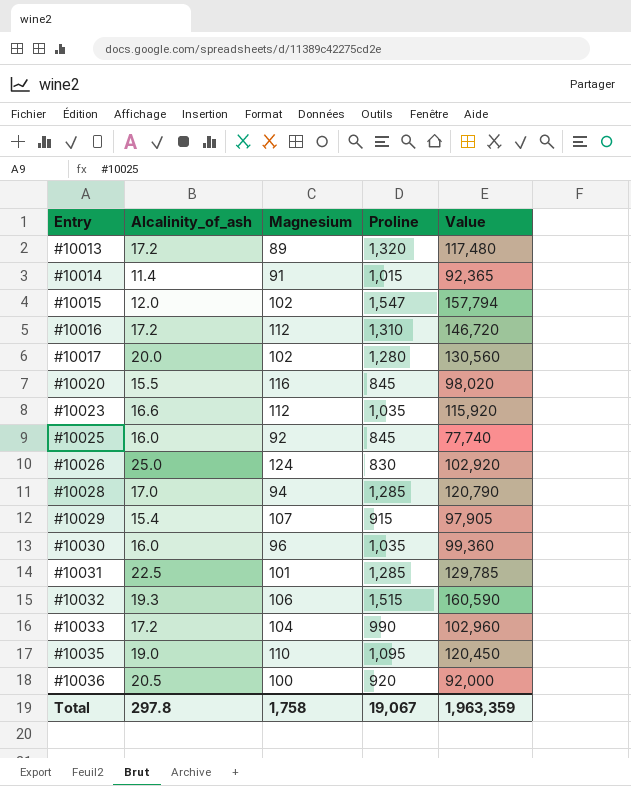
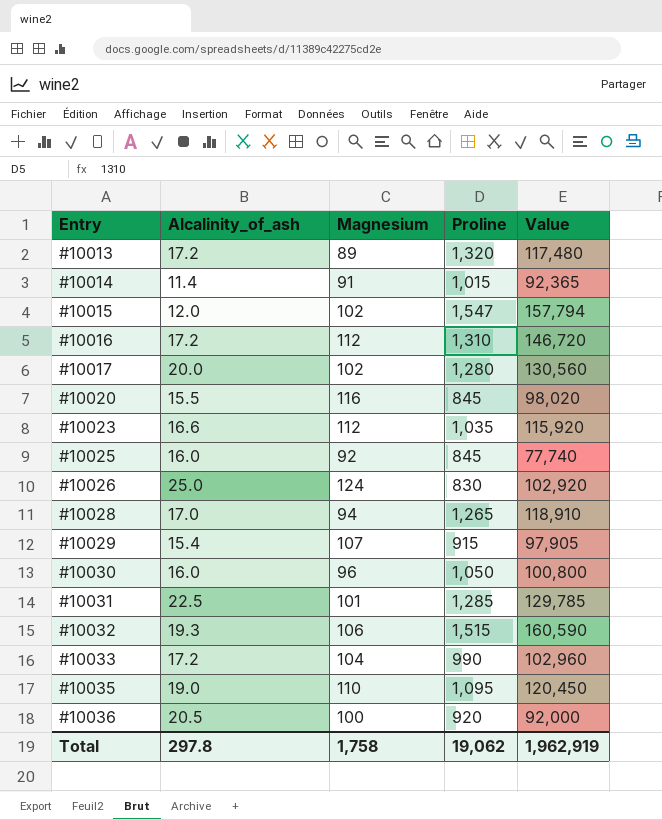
#10028 | Proline: 1,285 -> 1,265
#10028 | Value: 120,790 -> 118,910
#10030 | Proline: 1,035 -> 1,050
#10030 | Value: 99,360 -> 100,800
Total | Proline: 19,067 -> 19,062
Total | Value: 1,963,359 -> 1,962,919

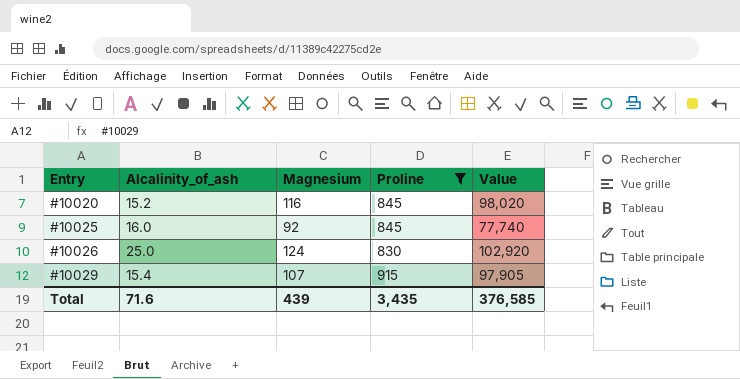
filter: none -> Proline <= 915
#10020 | Alcalinity_of_ash: 15.5 -> 15.2
Total | Alcalinity_of_ash: 297.8 -> 71.6
Total | Magnesium: 1,758 -> 439
Total | Proline: 19,062 -> 3,435
Total | Value: 1,962,919 -> 376,585

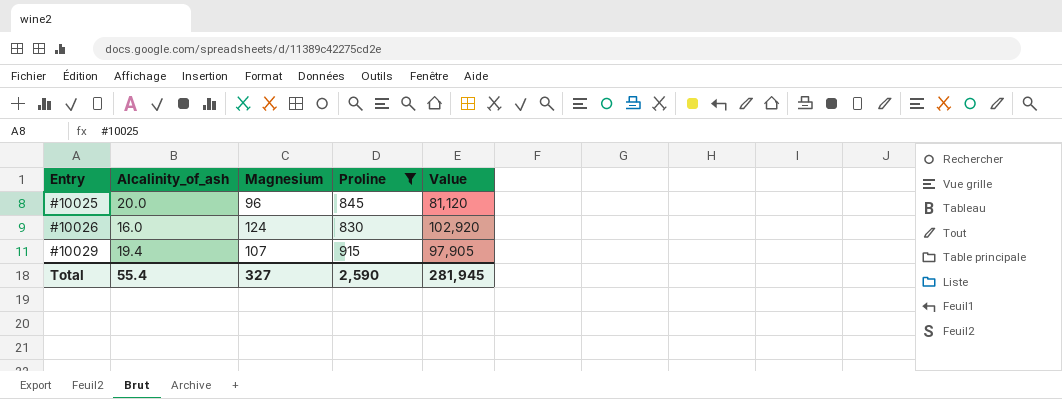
row #10020: 15.2 | 116 | 845 | 98,020 -> none
#10025 | Alcalinity_of_ash: 16.0 -> 20.0
#10025 | Magnesium: 92 -> 96
#10025 | Value: 77,740 -> 81,120
#10026 | Alcalinity_of_ash: 25.0 -> 16.0
#10029 | Alcalinity_of_ash: 15.4 -> 19.4
Total | Alcalinity_of_ash: 71.6 -> 55.4
Total | Magnesium: 439 -> 327
Total | Proline: 3,435 -> 2,590
Total | Value: 376,585 -> 281,945

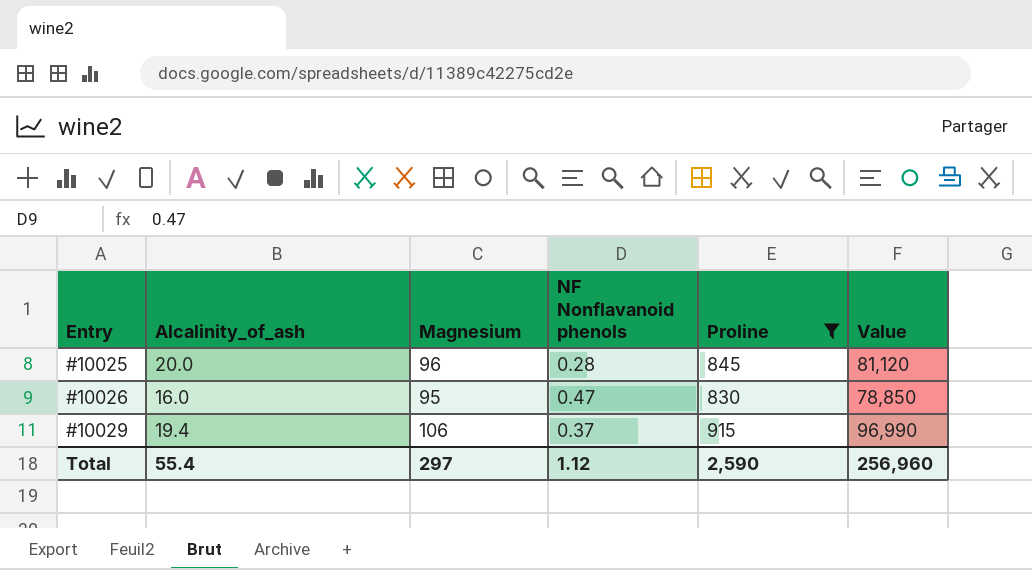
column NF Nonflavanoid phenols | position: none -> 4
#10026 | Magnesium: 124 -> 95
#10026 | Value: 102,920 -> 78,850
#10029 | Magnesium: 107 -> 106
#10029 | Value: 97,905 -> 96,990
Total | Magnesium: 327 -> 297
Total | Value: 281,945 -> 256,960

